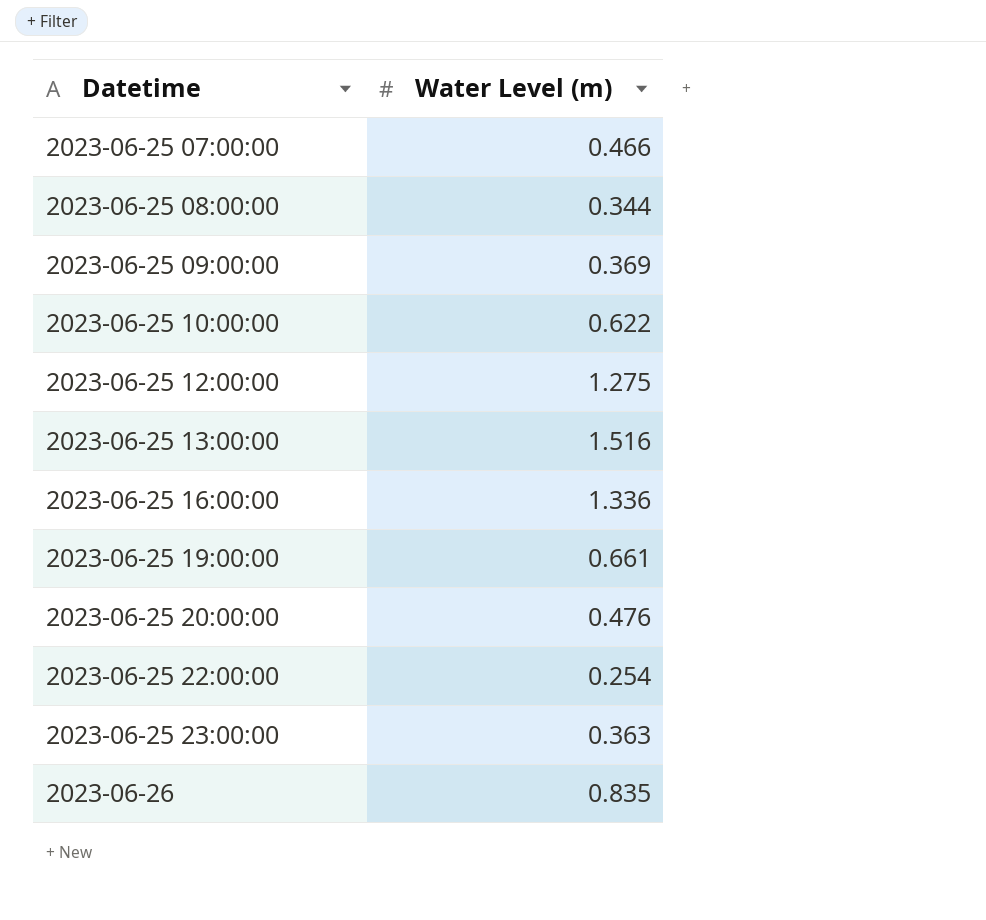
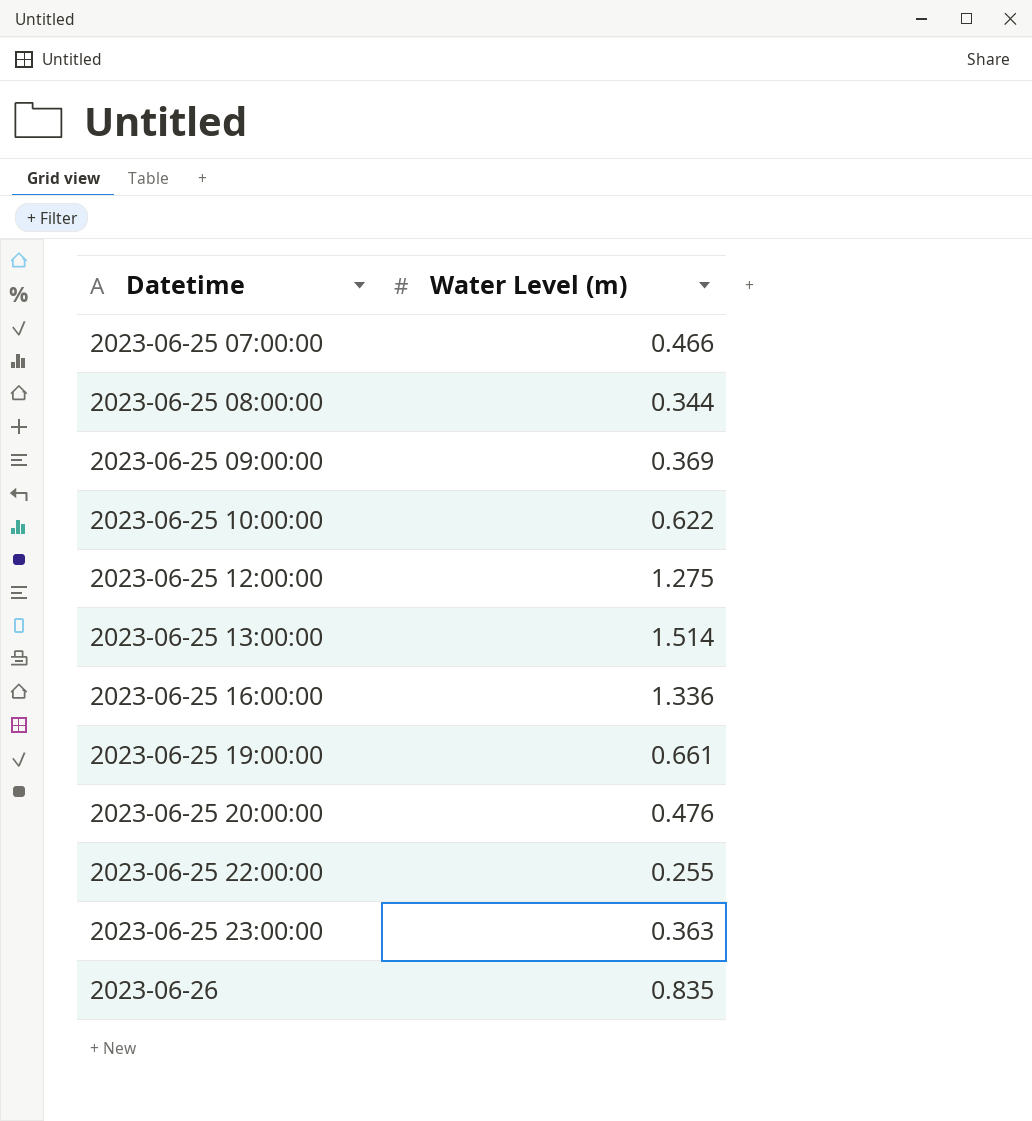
2023-06-25 13:00:00 | Water Level (m): 1.516 -> 1.514
2023-06-25 22:00:00 | Water Level (m): 0.254 -> 0.255

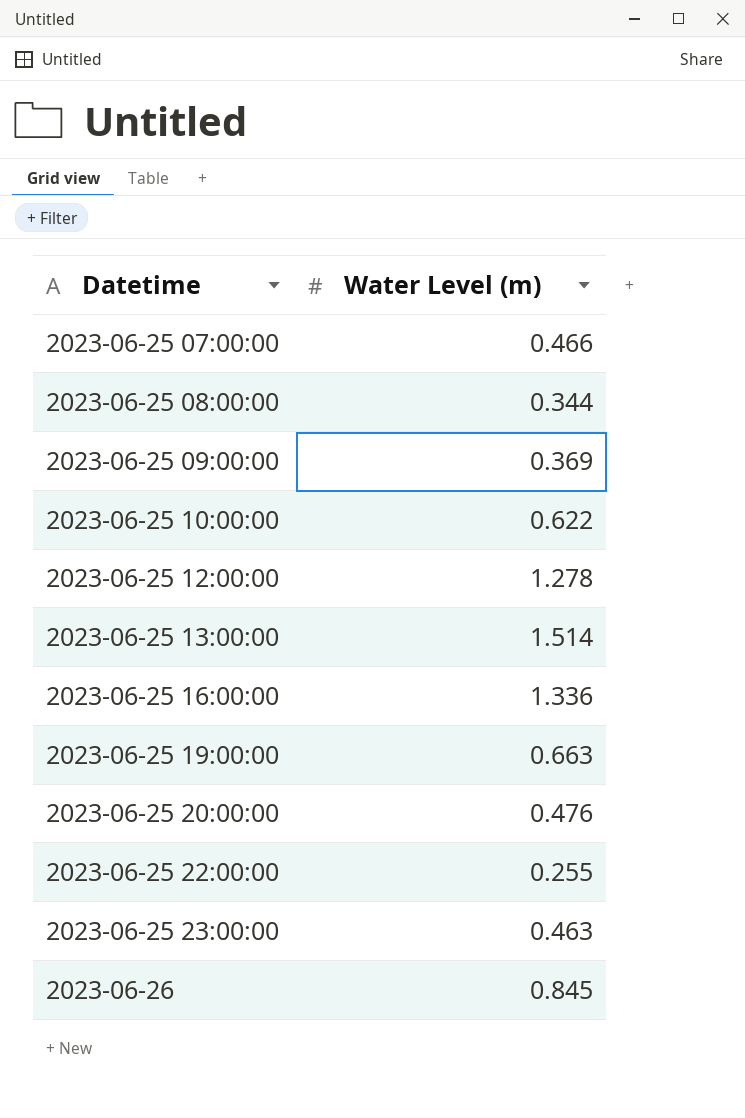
2023-06-25 12:00:00 | Water Level (m): 1.275 -> 1.278
2023-06-25 19:00:00 | Water Level (m): 0.661 -> 0.663
2023-06-25 23:00:00 | Water Level (m): 0.363 -> 0.463
2023-06-26 | Water Level (m): 0.835 -> 0.845

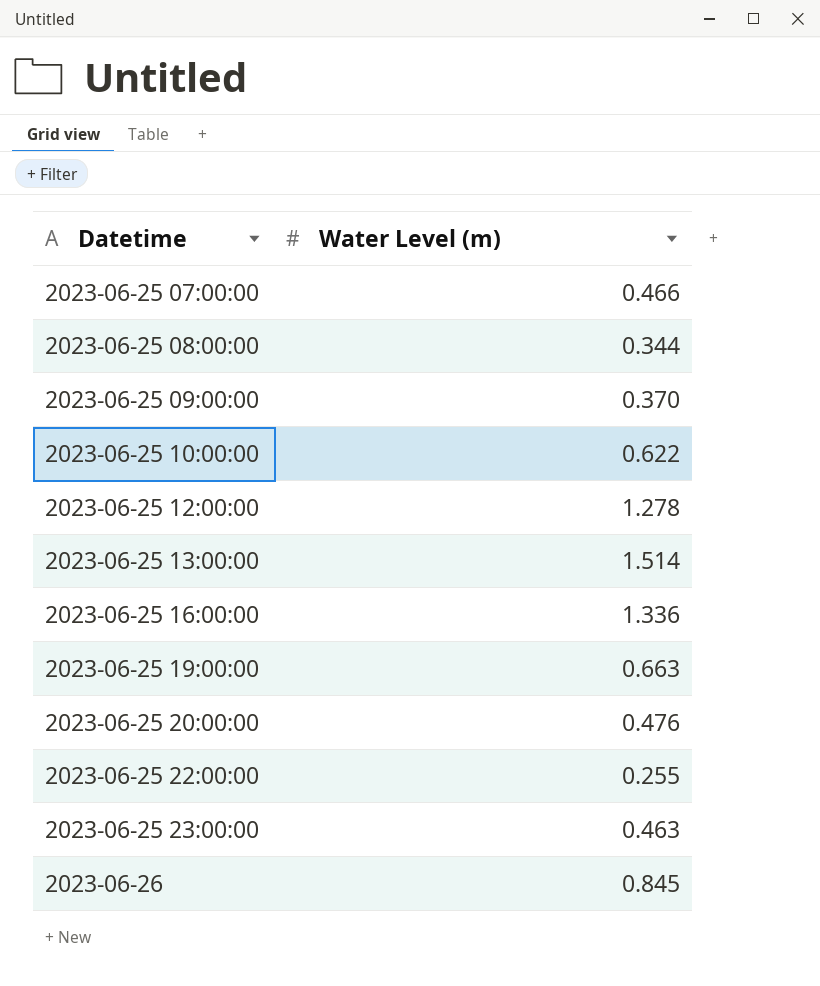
2023-06-25 09:00:00 | Water Level (m): 0.369 -> 0.370

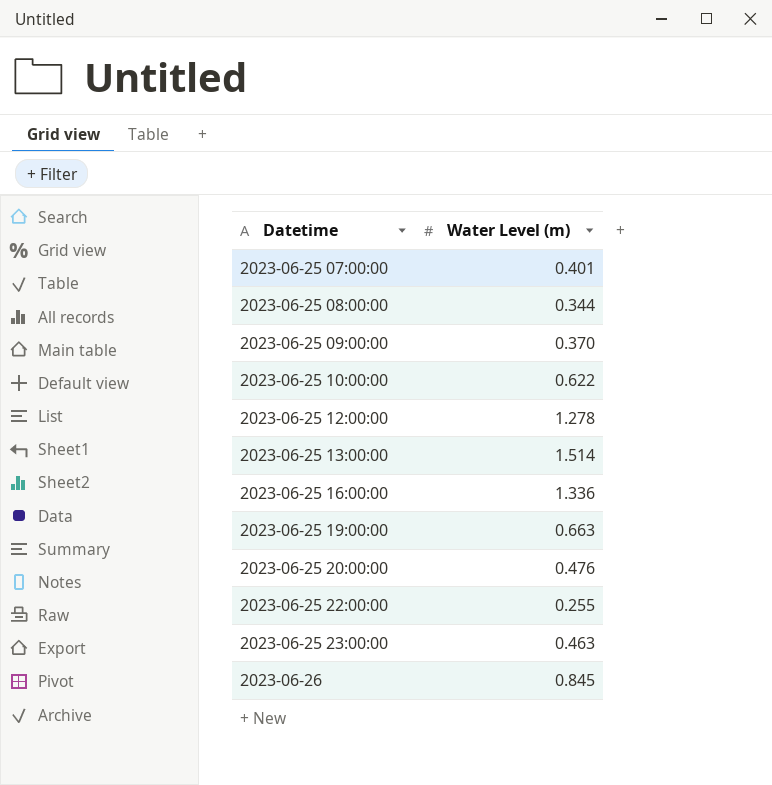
2023-06-25 07:00:00 | Water Level (m): 0.466 -> 0.401

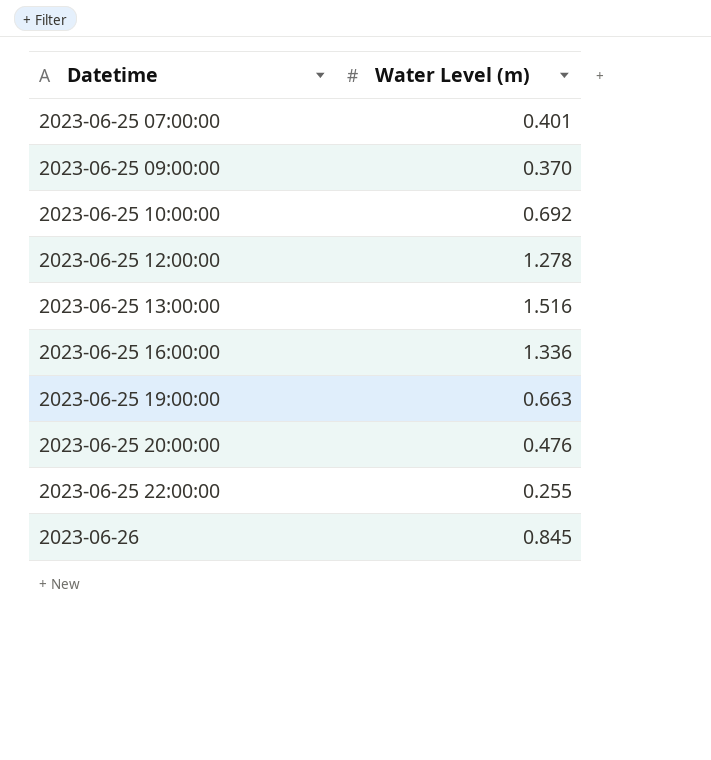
row 2023-06-25 08:00:00: 0.344 -> none
row 2023-06-25 23:00:00: 0.463 -> none
2023-06-25 10:00:00 | Water Level (m): 0.622 -> 0.692
2023-06-25 13:00:00 | Water Level (m): 1.514 -> 1.516

